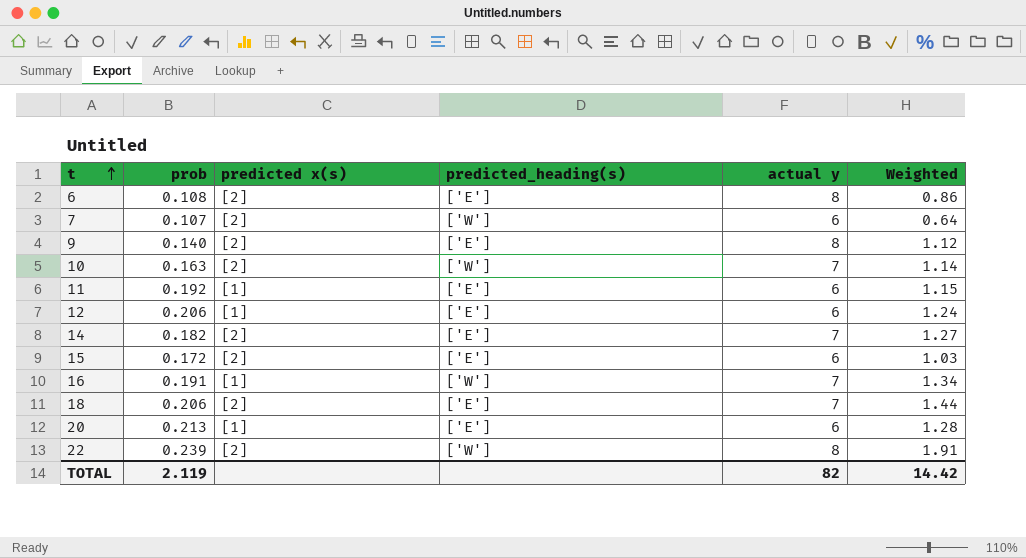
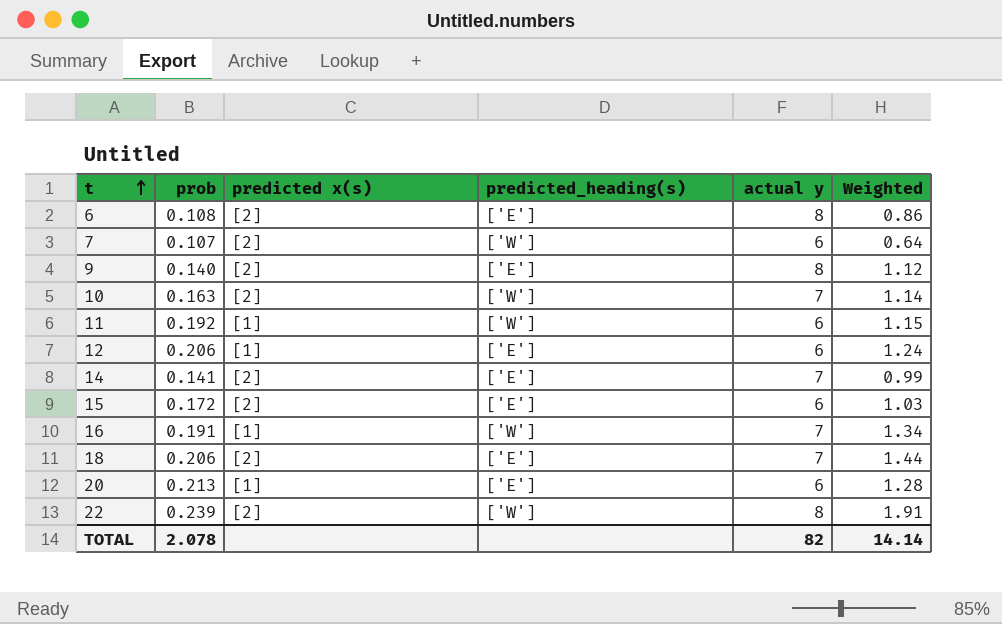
11 | predicted_heading(s): ['E'] -> ['W']
14 | prob: 0.182 -> 0.141
14 | Weighted: 1.27 -> 0.99
TOTAL | prob: 2.119 -> 2.078
TOTAL | Weighted: 14.42 -> 14.14

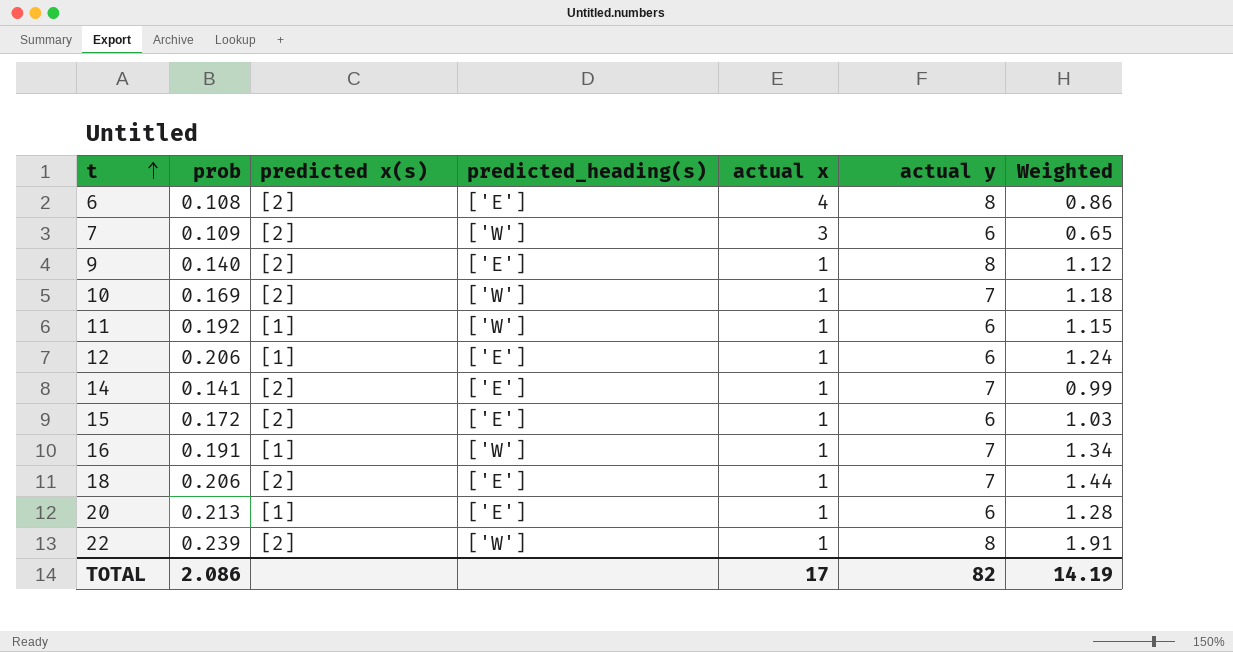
column actual x | position: none -> 5
7 | prob: 0.107 -> 0.109
7 | Weighted: 0.64 -> 0.65
10 | prob: 0.163 -> 0.169
10 | Weighted: 1.14 -> 1.18
TOTAL | prob: 2.078 -> 2.086
TOTAL | Weighted: 14.14 -> 14.19

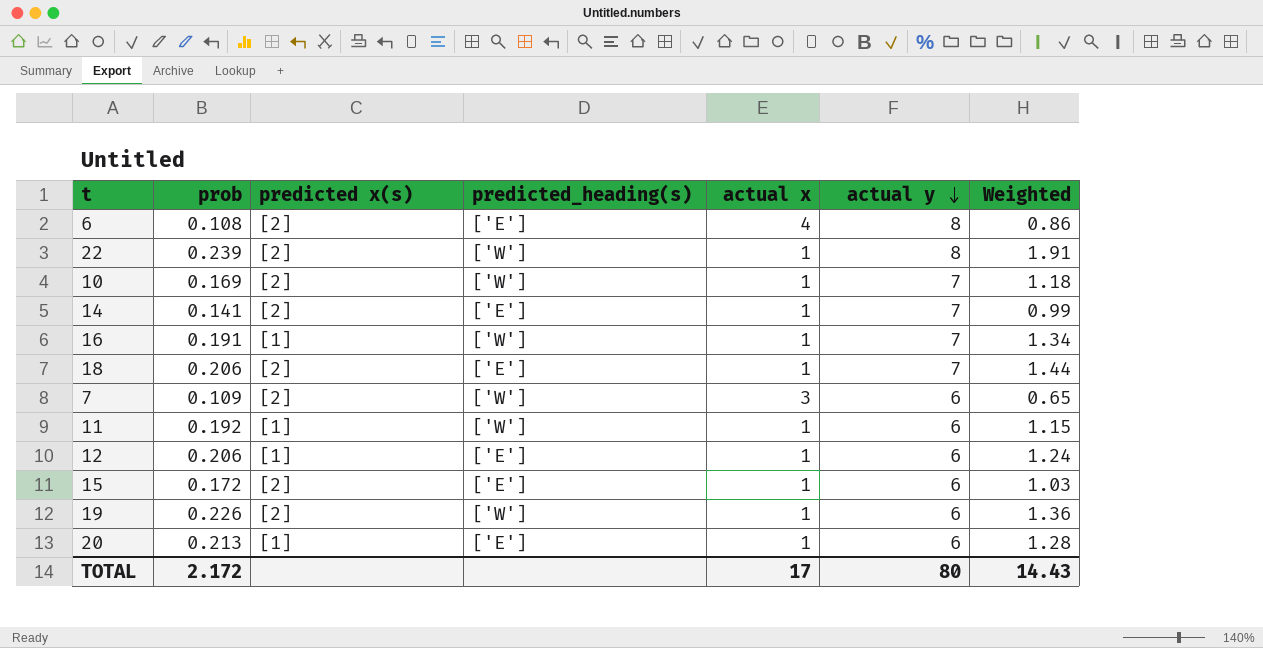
row order: t ascending -> actual y descending
row 9: 0.140 | [2] | ['E'] | 1 | 8 | 1.12 -> none
row 19: none -> 0.226 | [2] | ['W'] | 1 | 6 | 1.36
TOTAL | prob: 2.086 -> 2.172
TOTAL | actual y: 82 -> 80
TOTAL | Weighted: 14.19 -> 14.43

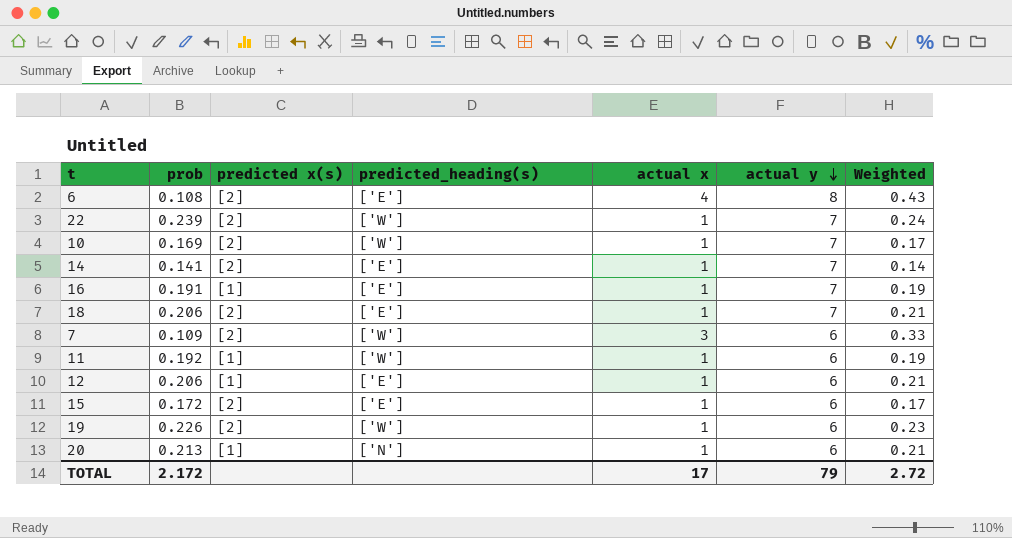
column Weighted | formula: [prob] * [actual y] -> [prob] * [actual x]
22 | actual y: 8 -> 7
16 | predicted_heading(s): ['W'] -> ['E']
20 | predicted_heading(s): ['E'] -> ['N']
TOTAL | actual y: 80 -> 79
TOTAL | Weighted: 14.43 -> 2.72

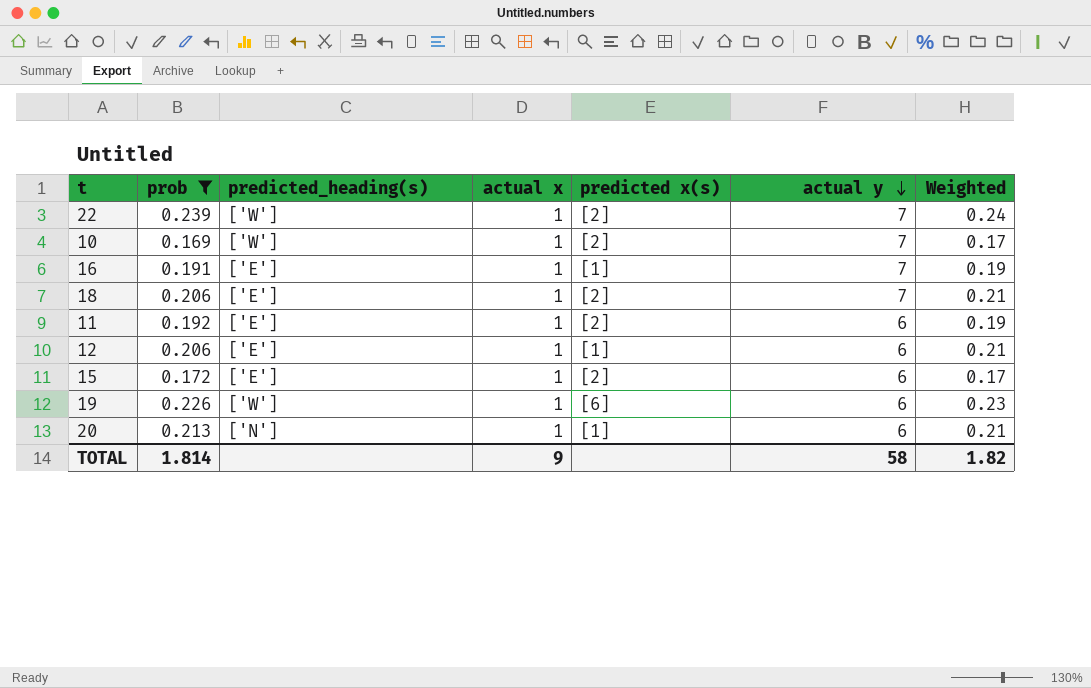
filter: none -> prob >= 0.169
column predicted x(s) | position: 3 -> 5
11 | predicted_heading(s): ['W'] -> ['E']
11 | predicted x(s): [1] -> [2]
19 | predicted x(s): [2] -> [6]
TOTAL | prob: 2.172 -> 1.814
TOTAL | actual x: 17 -> 9
TOTAL | actual y: 79 -> 58
TOTAL | Weighted: 2.72 -> 1.82

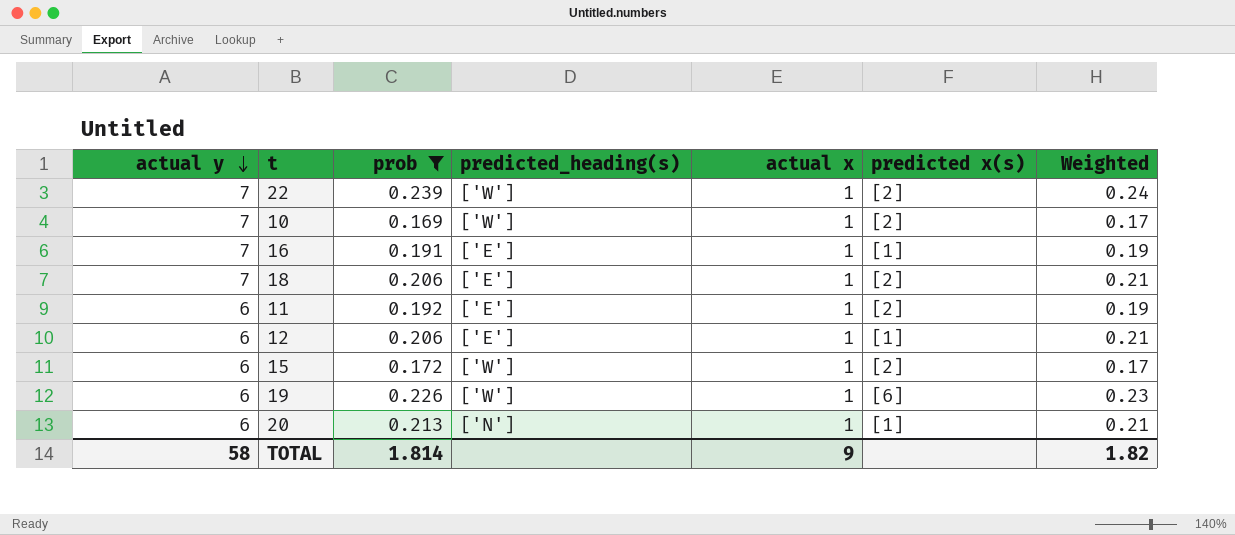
column actual y | position: 6 -> 1
15 | predicted_heading(s): ['E'] -> ['W']

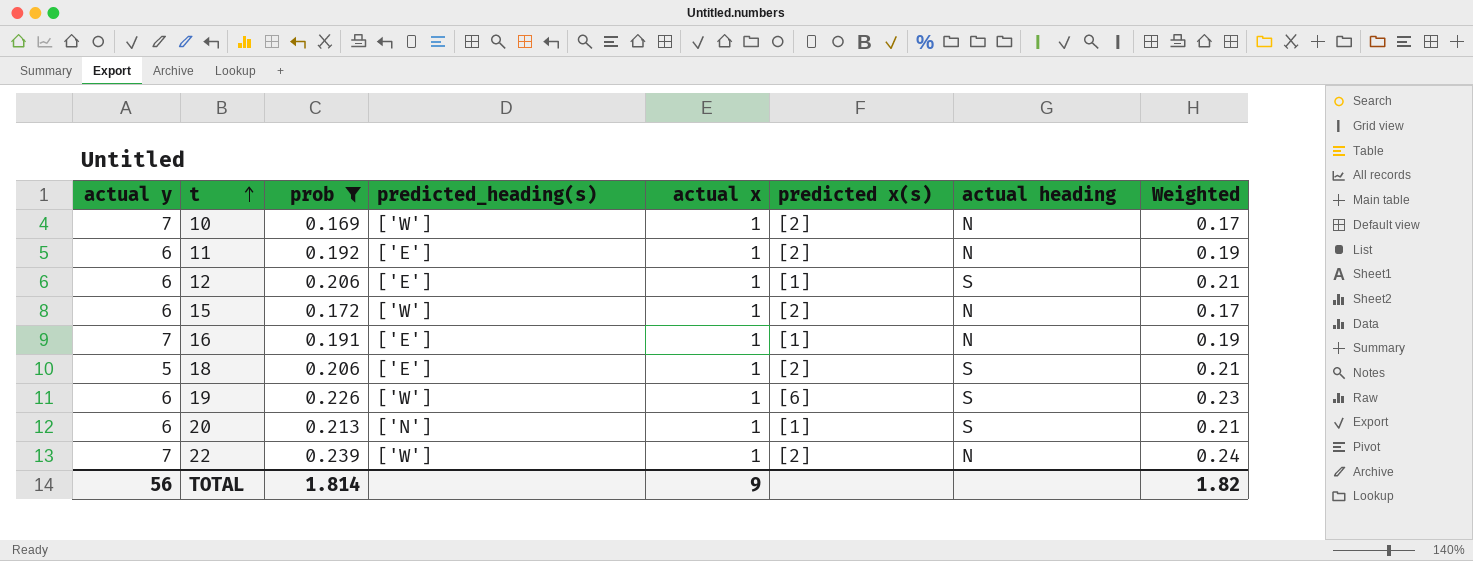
row order: actual y descending -> t ascending
column actual heading | position: none -> 7
18 | actual y: 7 -> 5
TOTAL | actual y: 58 -> 56

